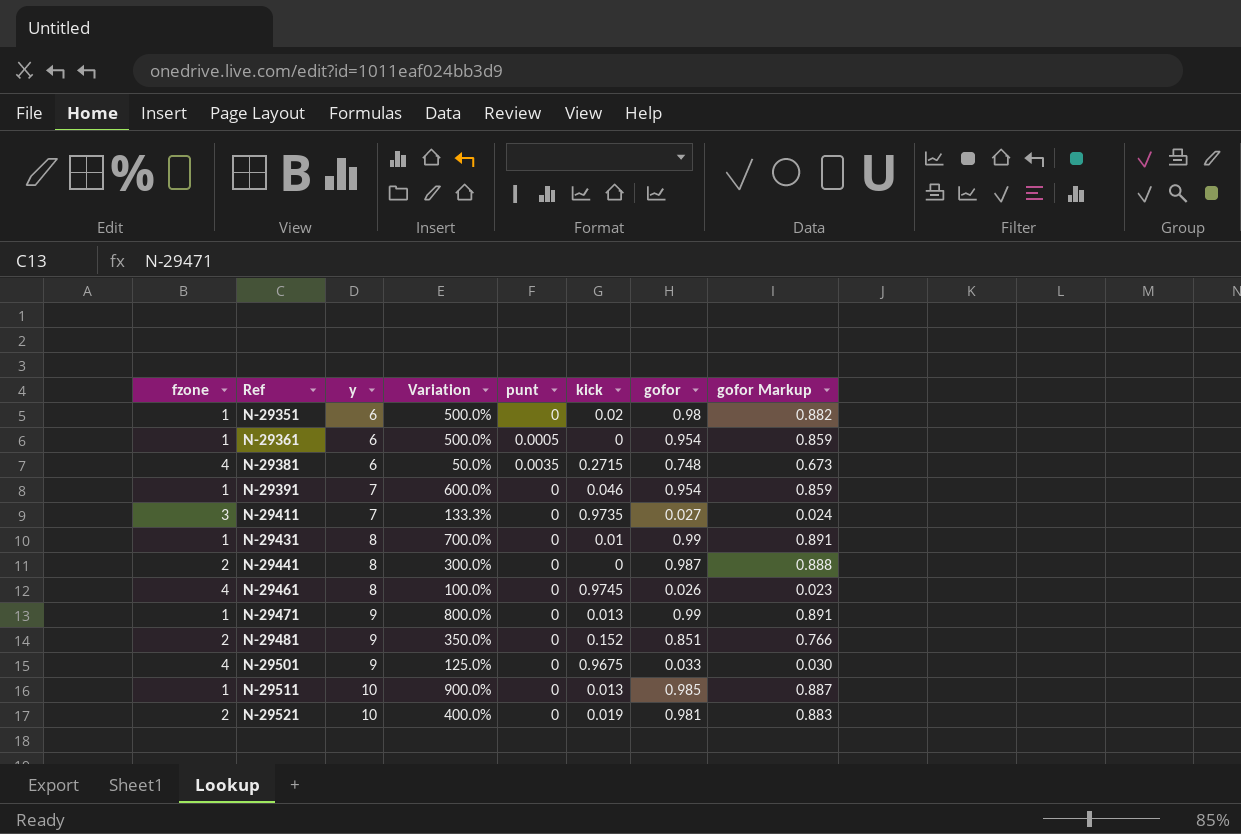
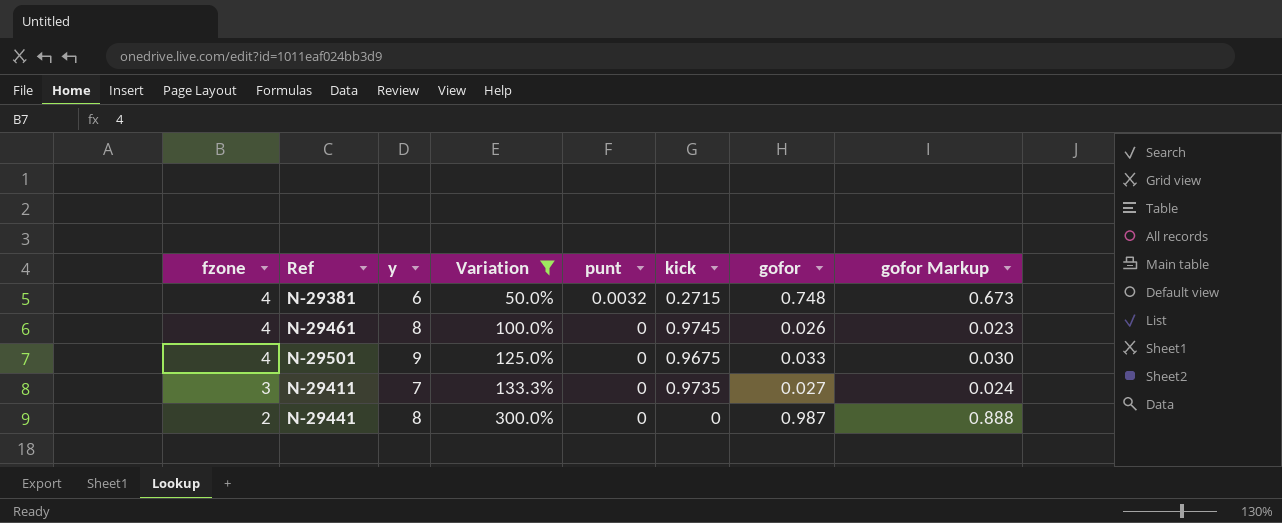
filter: none -> Variation <= 300.0%
row order: Ref ascending -> fzone descending
N-29381 | punt: 0.0035 -> 0.0032

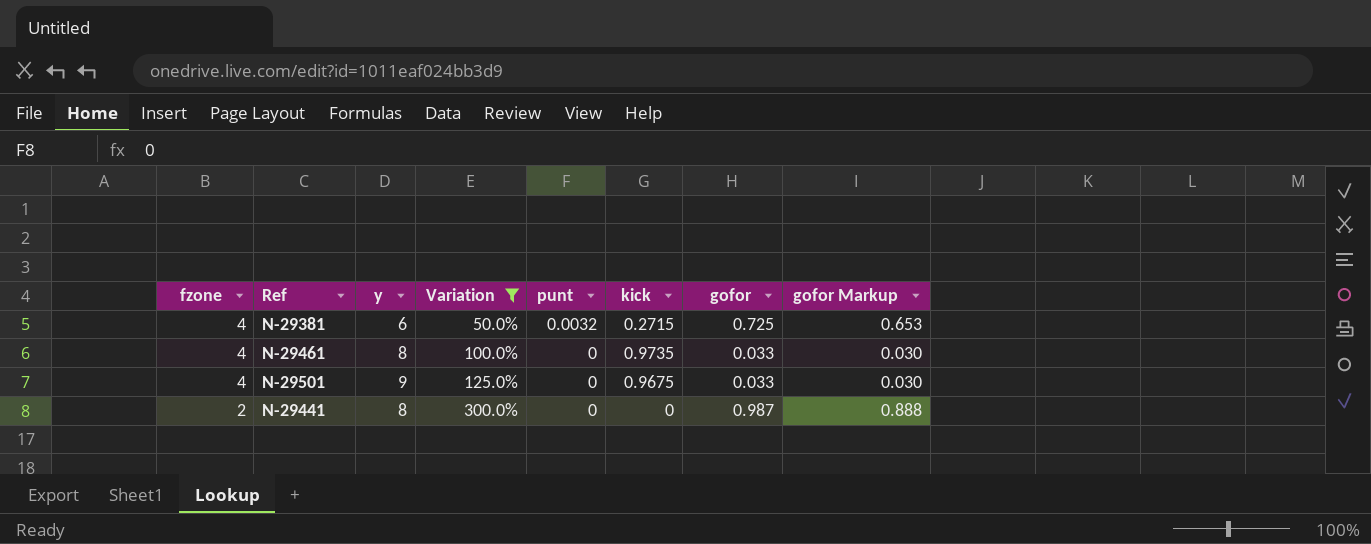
row N-29411: 3 | 7 | 133.3% | 0 | 0.9735 | 0.027 | 0.024 -> none
N-29381 | gofor: 0.748 -> 0.725
N-29381 | gofor Markup: 0.673 -> 0.653
N-29461 | kick: 0.9745 -> 0.9735
N-29461 | gofor: 0.026 -> 0.033
N-29461 | gofor Markup: 0.023 -> 0.030

